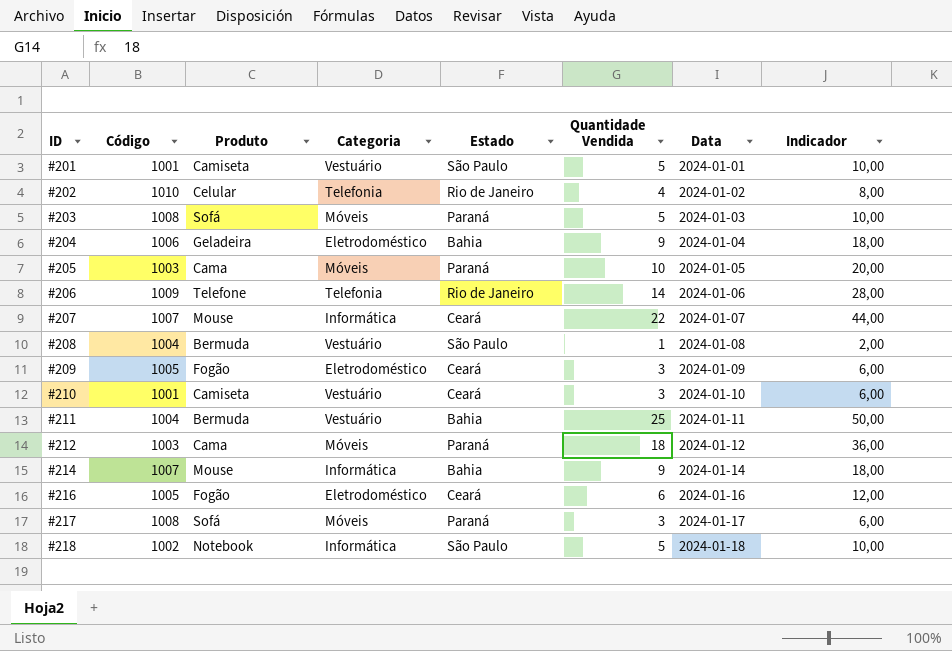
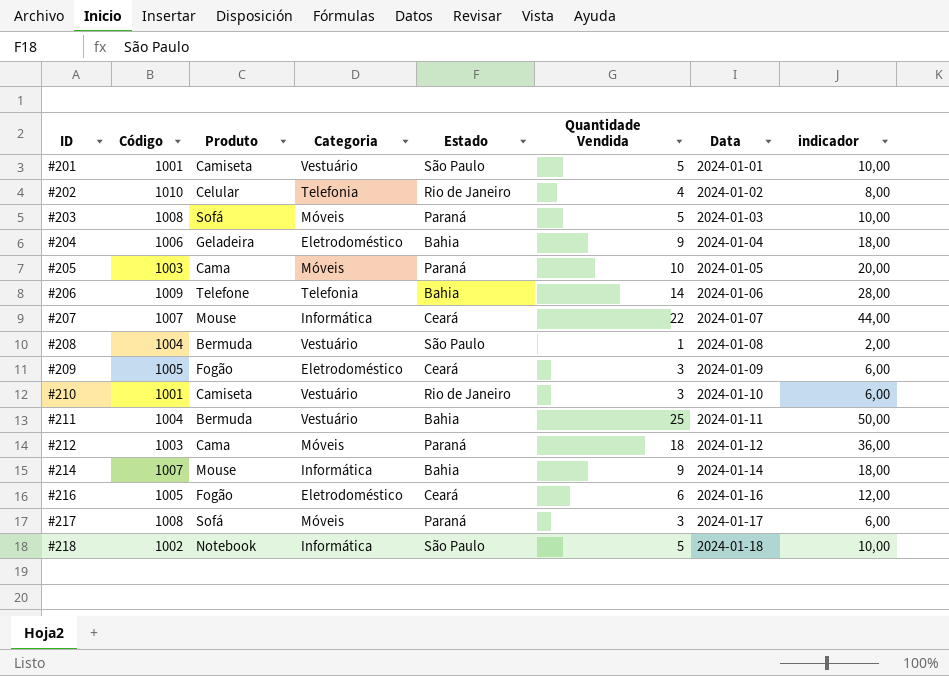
column name: Indicador -> indicador
#206 | Estado: Rio de Janeiro -> Bahia
#210 | Estado: Ceará -> Rio de Janeiro

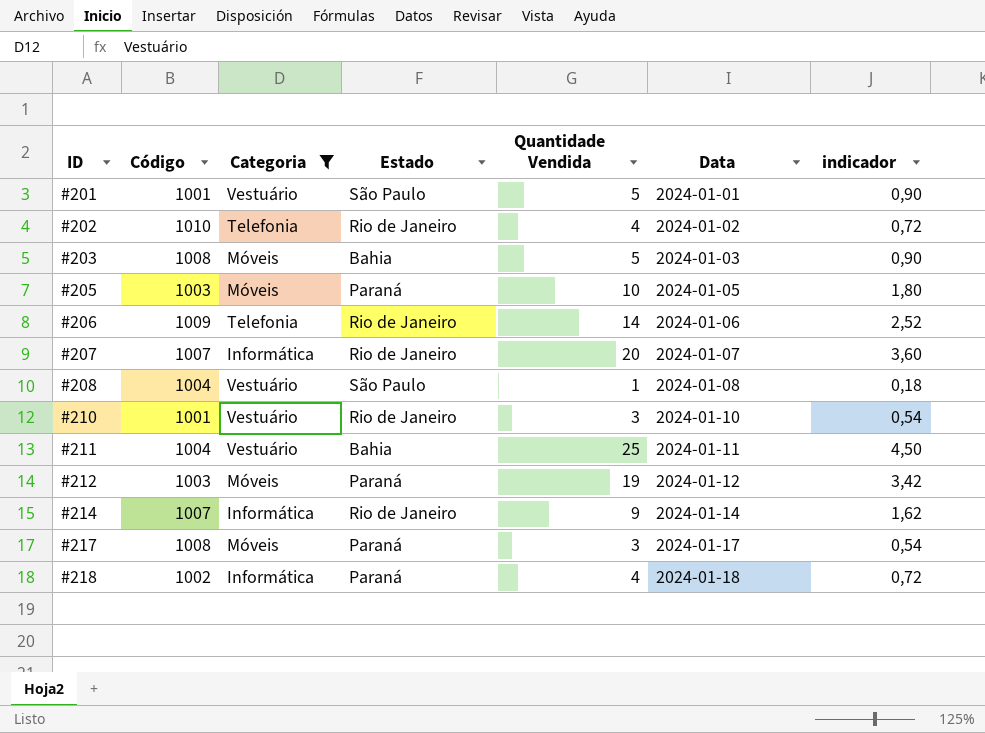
filter: none -> Categoria != Eletrodoméstico
column Produto | position: 3 -> none
column indicador | formula: [Quantidade Vendida] * 2 -> [Quantidade Vendida] * 0,18
#203 | Estado: Paraná -> Bahia
#206 | Estado: Bahia -> Rio de Janeiro
#207 | Estado: Ceará -> Rio de Janeiro
#207 | Quantidade Vendida: 22 -> 20
#212 | Quantidade Vendida: 18 -> 19
#214 | Estado: Bahia -> Rio de Janeiro
#218 | Estado: São Paulo -> Paraná
#218 | Quantidade Vendida: 5 -> 4

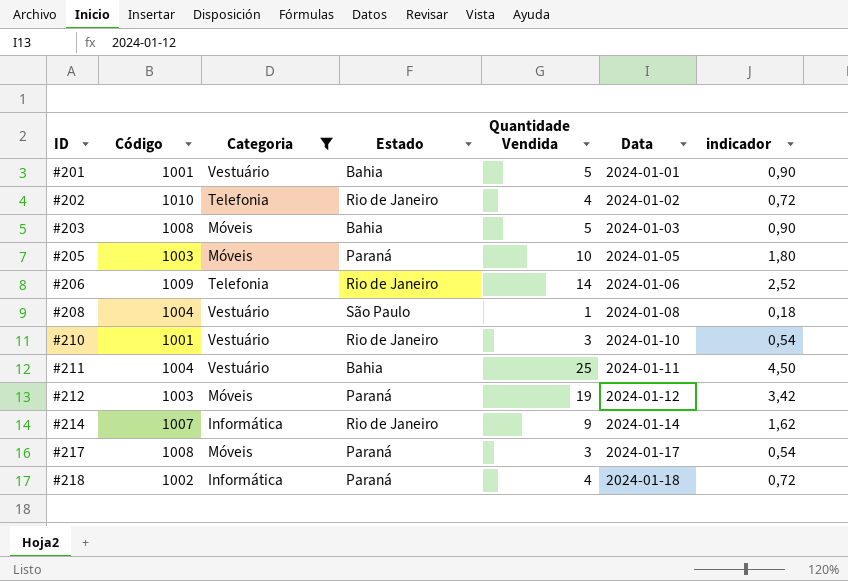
row #207: 1007 | Informática | Rio de Janeiro | 20 | 2024-01-07 | 3,60 -> none
#201 | Estado: São Paulo -> Bahia

